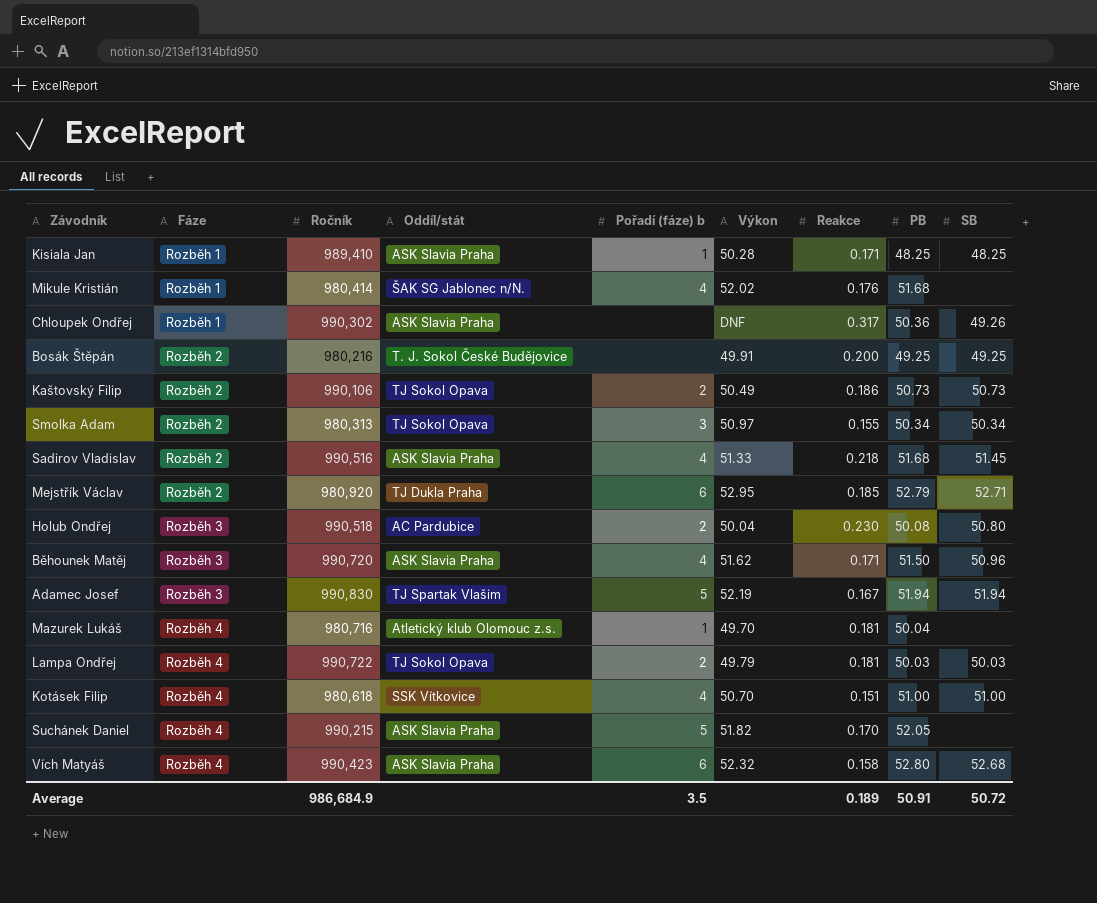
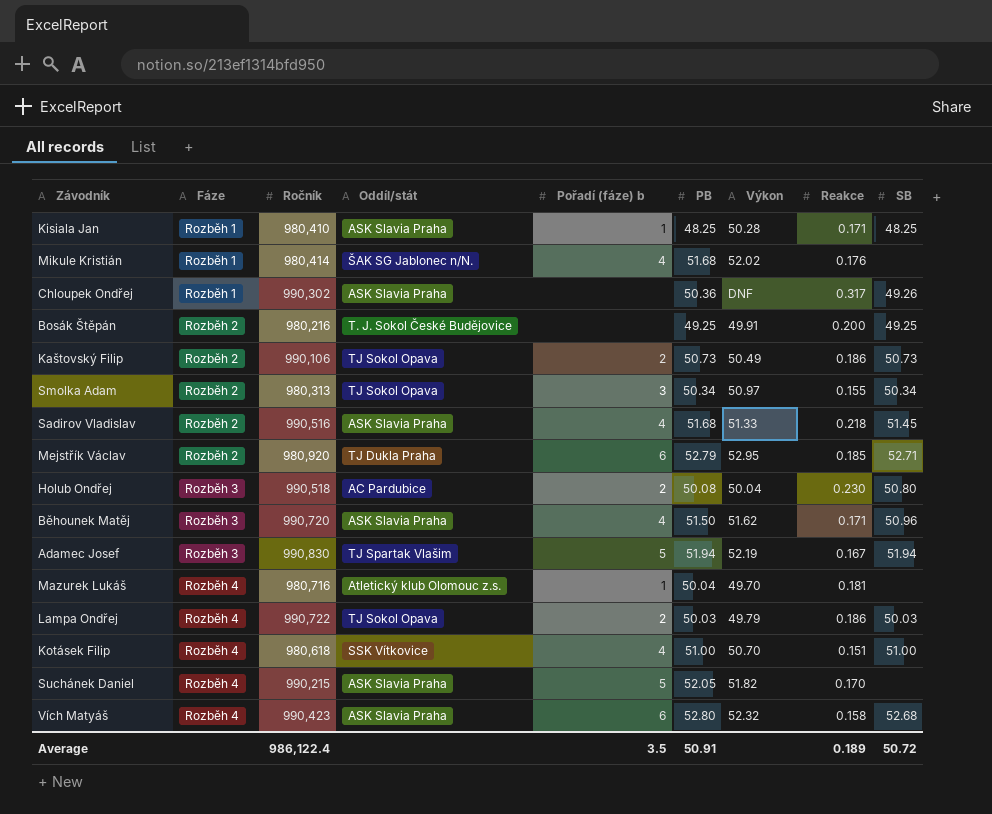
column PB | position: 8 -> 6
Kisiala Jan | Ročník: 989,410 -> 980,410
Lampa Ondřej | Reakce: 0.181 -> 0.186
Average | Ročník: 986,684.9 -> 986,122.4

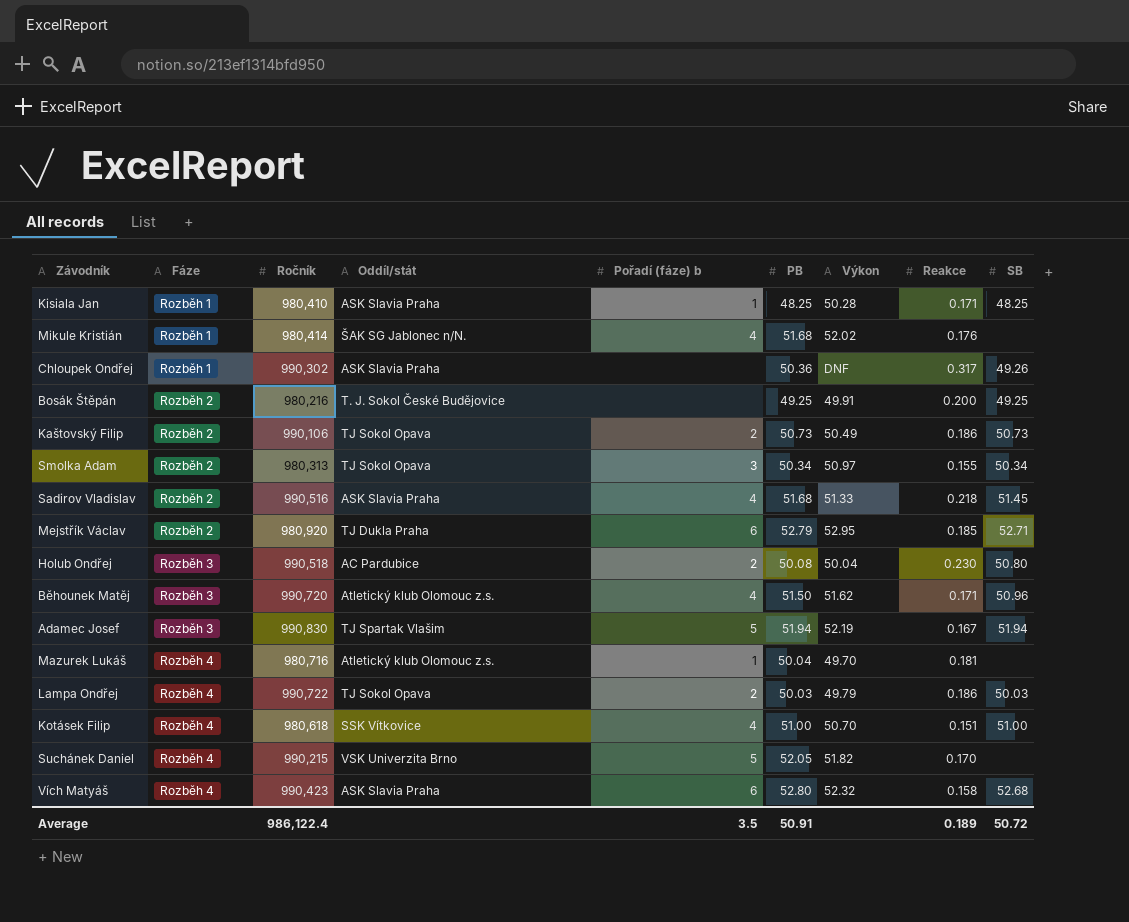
Běhounek Matěj | Oddíl/stát: ASK Slavia Praha -> Atletický klub Olomouc z.s.
Suchánek Daniel | Oddíl/stát: ASK Slavia Praha -> VSK Univerzita Brno

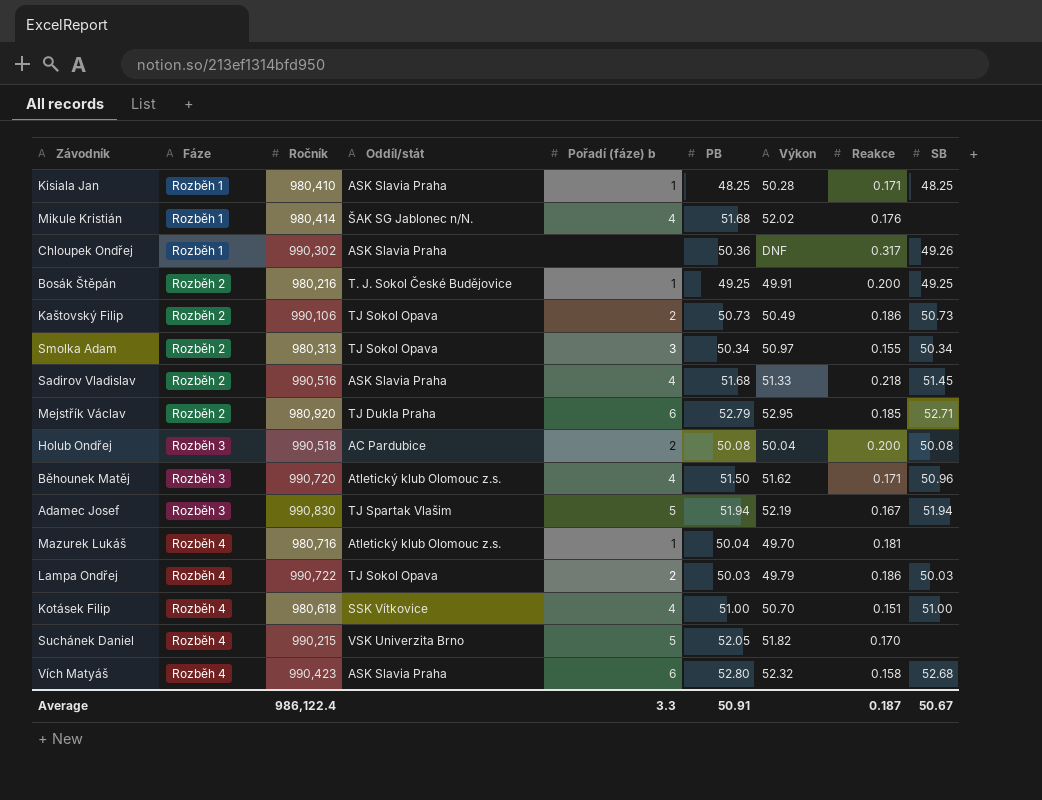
Bosák Štěpán | Pořadí (fáze) b: none -> 1
Holub Ondřej | Reakce: 0.230 -> 0.200
Holub Ondřej | SB: 50.80 -> 50.08
Average | Pořadí (fáze) b: 3.5 -> 3.3
Average | Reakce: 0.189 -> 0.187
Average | SB: 50.72 -> 50.67

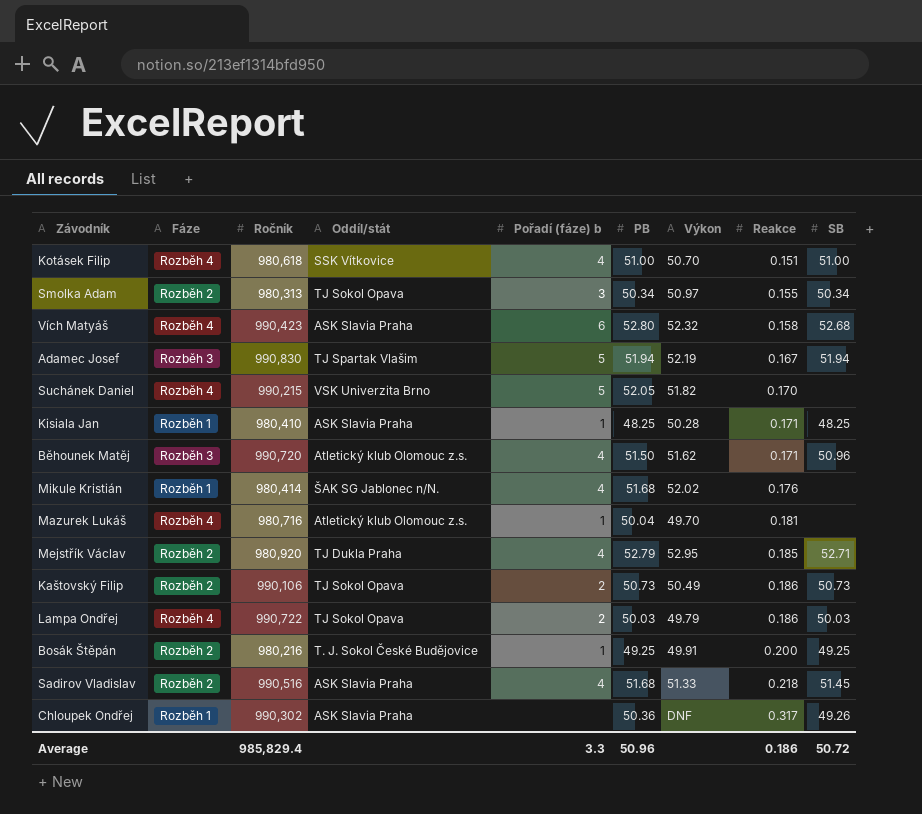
row order: Fáze ascending -> Reakce ascending
row Holub Ondřej: Rozběh 3 | 990,518 | AC Pardubice | 2 | 50.08 | 50.04 | 0.200 | 50.08 -> none
Mejstřík Václav | Pořadí (fáze) b: 6 -> 4
Average | Ročník: 986,122.4 -> 985,829.4
Average | PB: 50.91 -> 50.96
Average | Reakce: 0.187 -> 0.186
Average | SB: 50.67 -> 50.72

